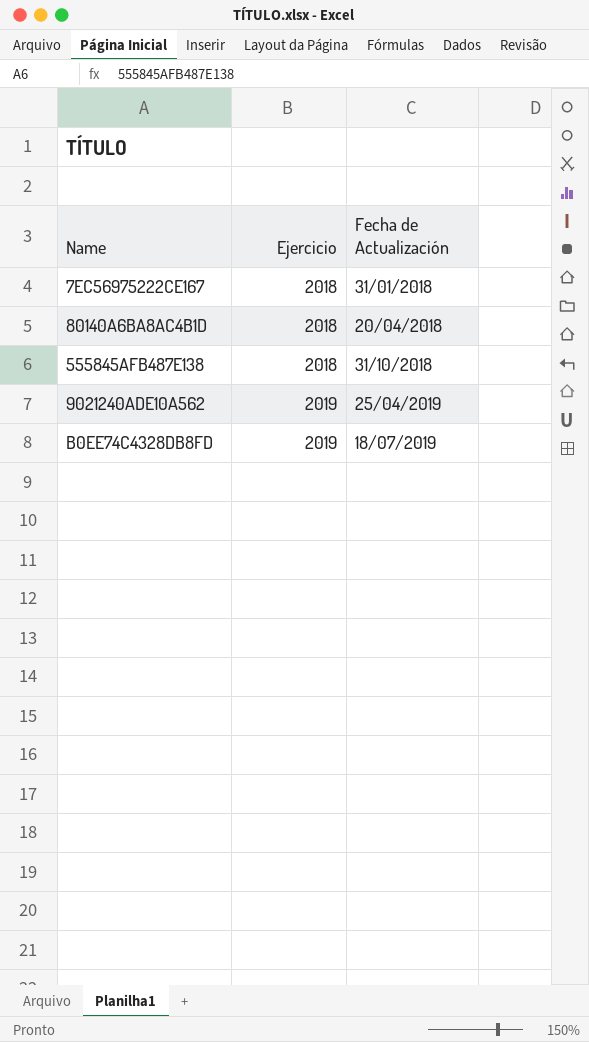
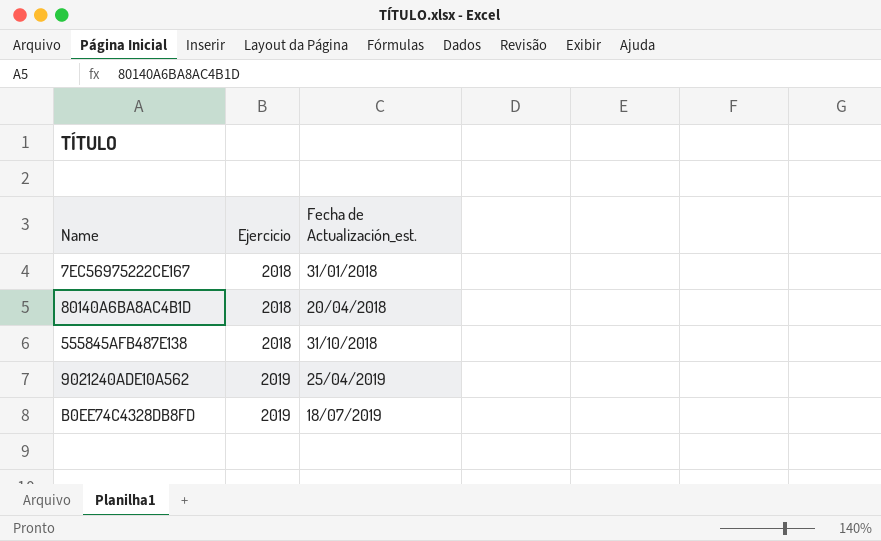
column name: Fecha de Actualización -> Fecha de Actualización_est.

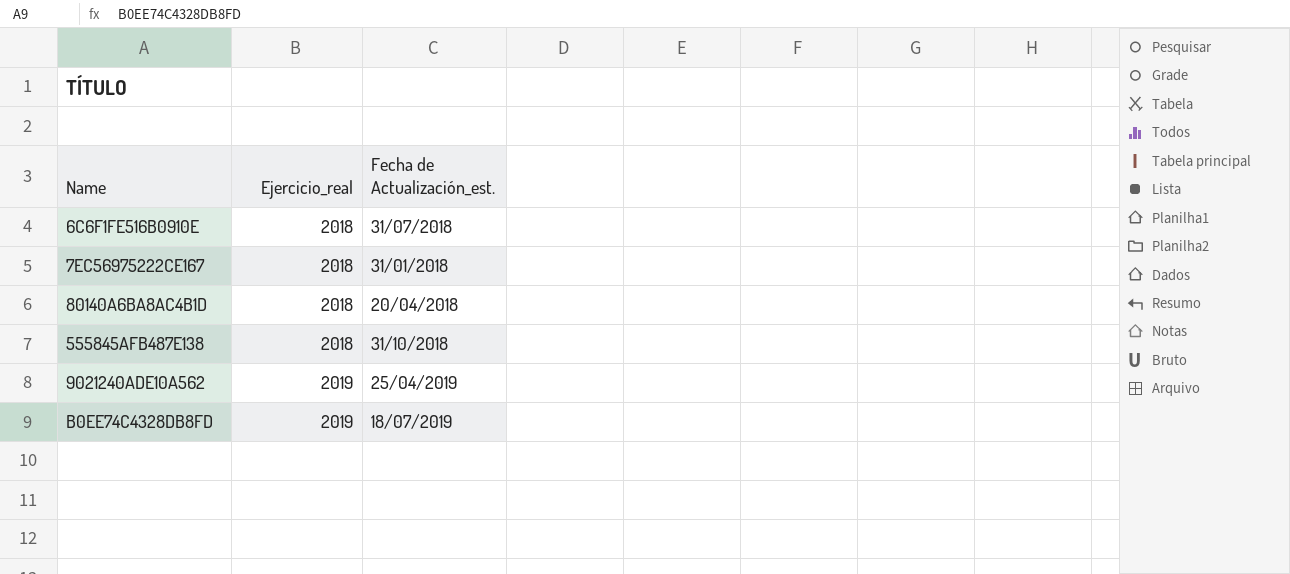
column name: Ejercicio -> Ejercicio_real
row 6C6F1FE516B0910E: none -> 2018 | 31/07/2018

